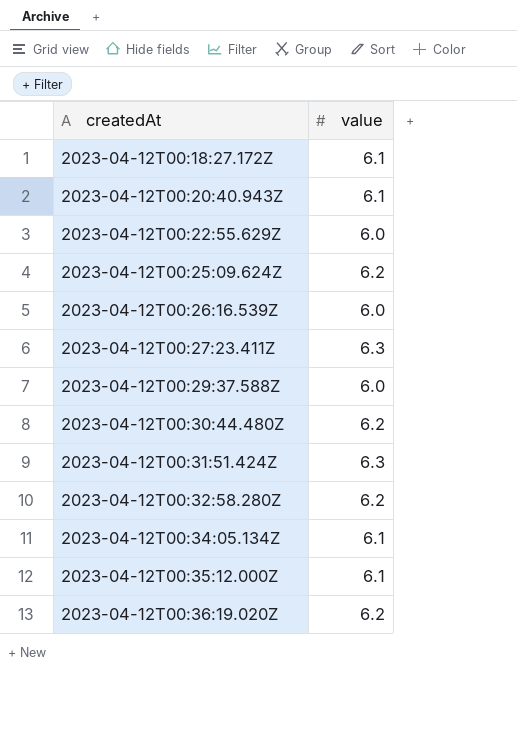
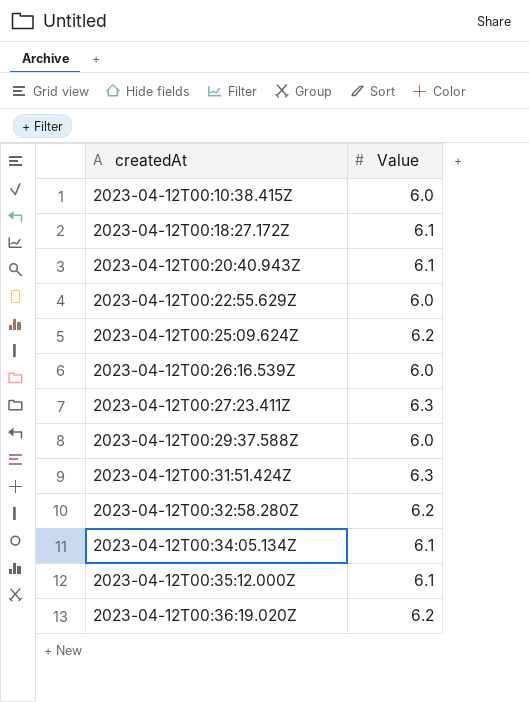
column name: value -> Value
row 2023-04-12T00:30:44.480Z: 6.2 -> none
row 2023-04-12T00:10:38.415Z: none -> 6.0

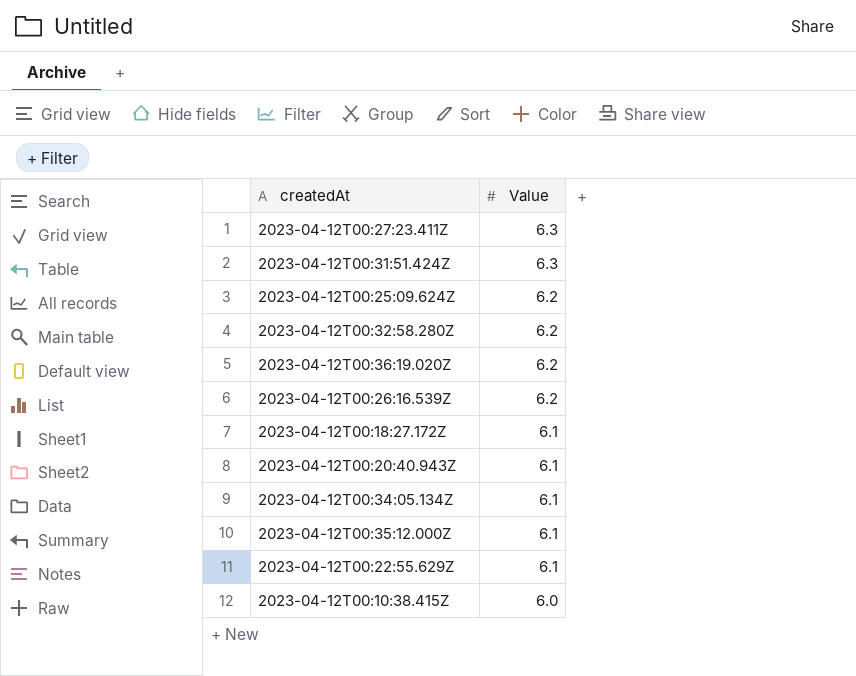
row order: createdAt ascending -> Value descending
row 2023-04-12T00:29:37.588Z: 6.0 -> none
2023-04-12T00:26:16.539Z | Value: 6.0 -> 6.2
2023-04-12T00:22:55.629Z | Value: 6.0 -> 6.1

